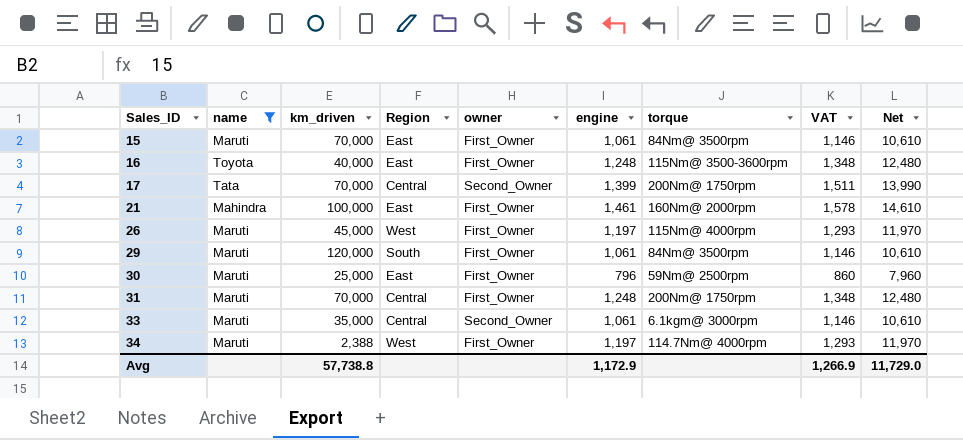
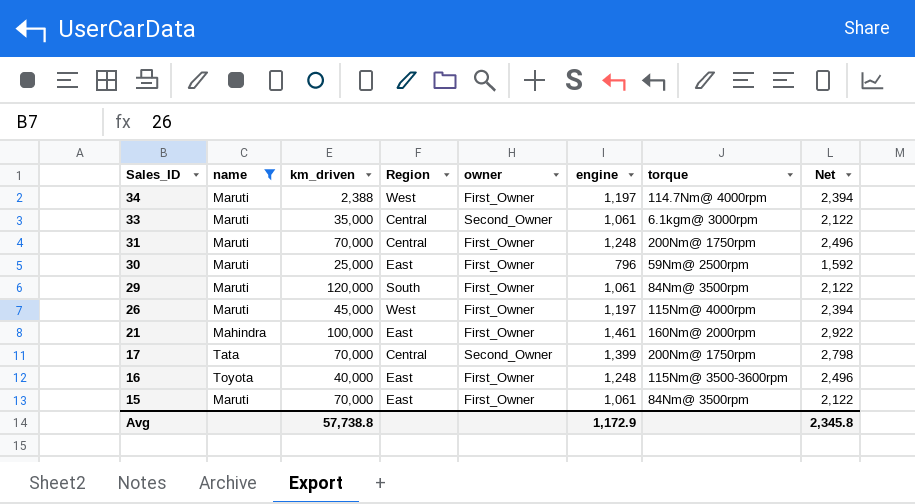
row order: Sales_ID ascending -> Sales_ID descending
column VAT | formula: [engine] * 1.08 -> none
column Net | formula: [engine] * 10 -> [engine] * 2
Avg | Net: 11,729.0 -> 2,345.8

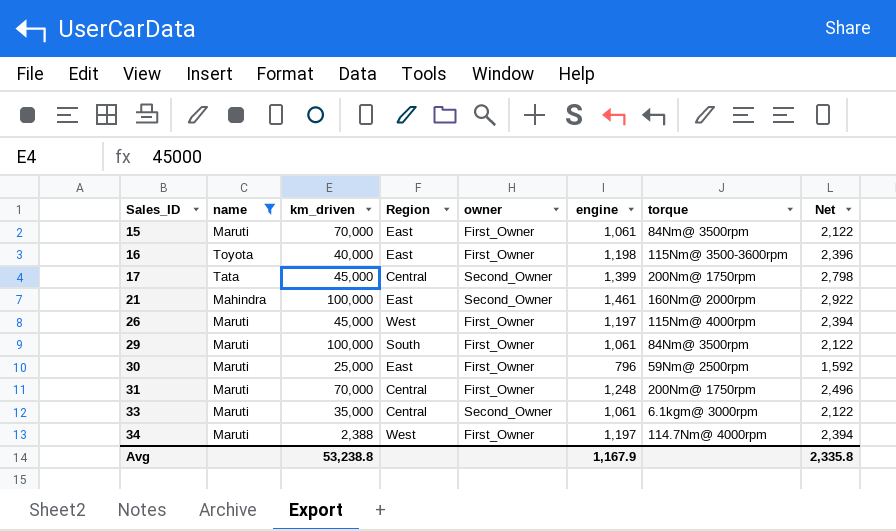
row order: Sales_ID descending -> Sales_ID ascending
16 | engine: 1,248 -> 1,198
16 | Net: 2,496 -> 2,396
17 | km_driven: 70,000 -> 45,000
21 | owner: First_Owner -> Second_Owner
29 | km_driven: 120,000 -> 100,000
Avg | km_driven: 57,738.8 -> 53,238.8
Avg | engine: 1,172.9 -> 1,167.9
Avg | Net: 2,345.8 -> 2,335.8

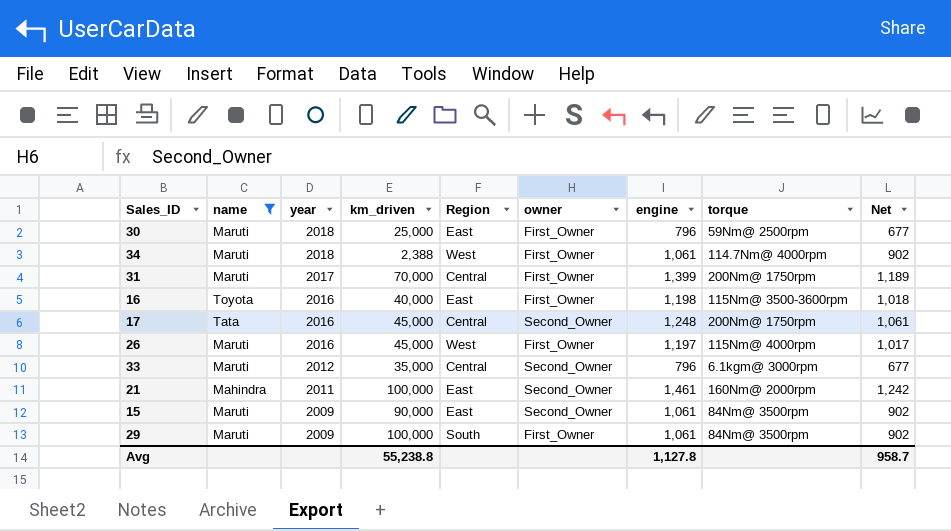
row order: Sales_ID ascending -> year descending
column year | position: none -> 3
column Net | formula: [engine] * 2 -> [engine] * 0.85
34 | engine: 1,197 -> 1,061
31 | engine: 1,248 -> 1,399
17 | engine: 1,399 -> 1,248
33 | engine: 1,061 -> 796
15 | km_driven: 70,000 -> 90,000
15 | owner: First_Owner -> Second_Owner
Avg | km_driven: 53,238.8 -> 55,238.8
Avg | engine: 1,167.9 -> 1,127.8
Avg | Net: 2,335.8 -> 958.7

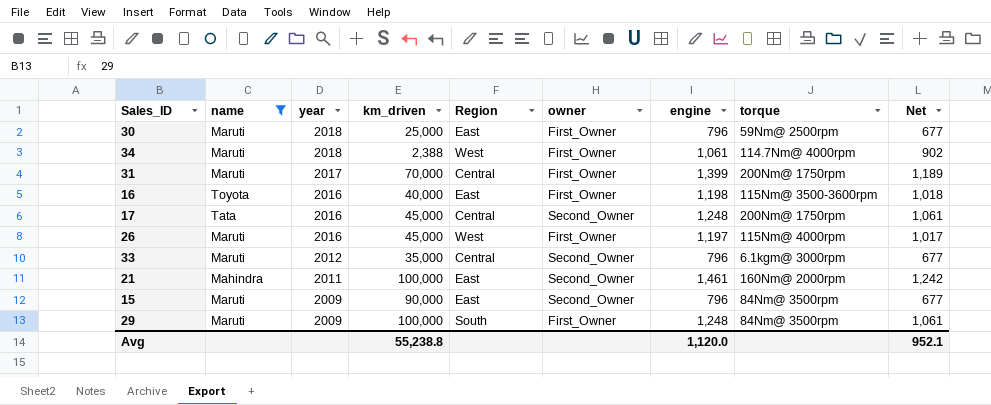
15 | engine: 1,061 -> 796
15 | Net: 902 -> 677
29 | engine: 1,061 -> 1,248
29 | Net: 902 -> 1,061
Avg | engine: 1,127.8 -> 1,120.0
Avg | Net: 958.7 -> 952.1

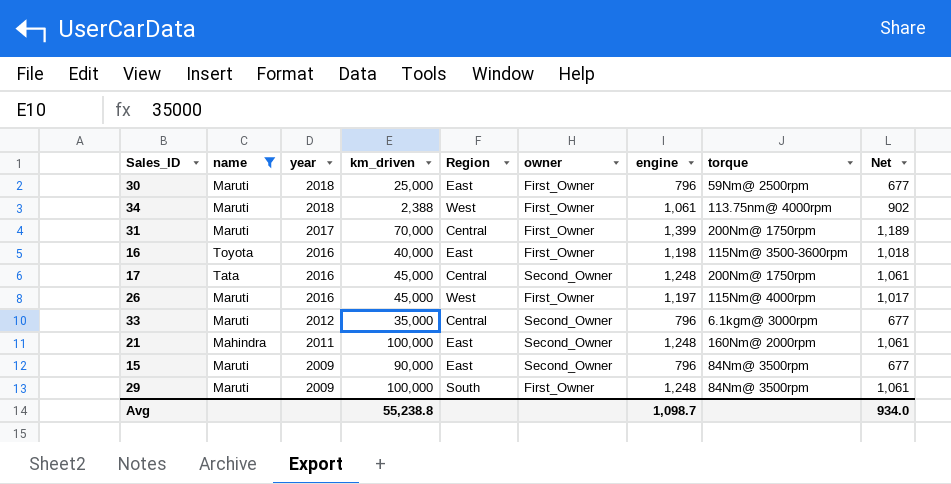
34 | torque: 114.7Nm@ 4000rpm -> 113.75nm@ 4000rpm
21 | engine: 1,461 -> 1,248
21 | Net: 1,242 -> 1,061
Avg | engine: 1,120.0 -> 1,098.7
Avg | Net: 952.1 -> 934.0

